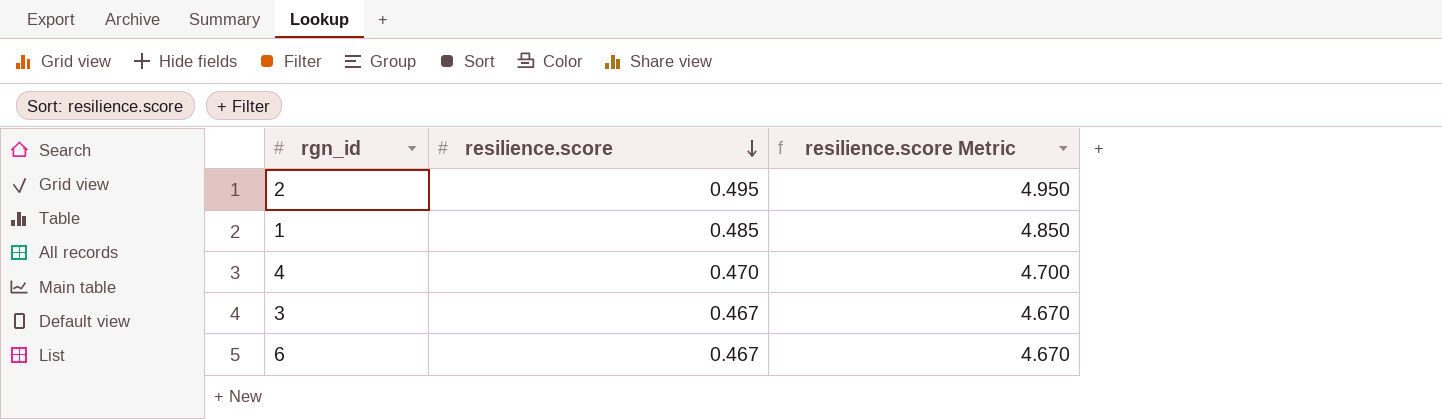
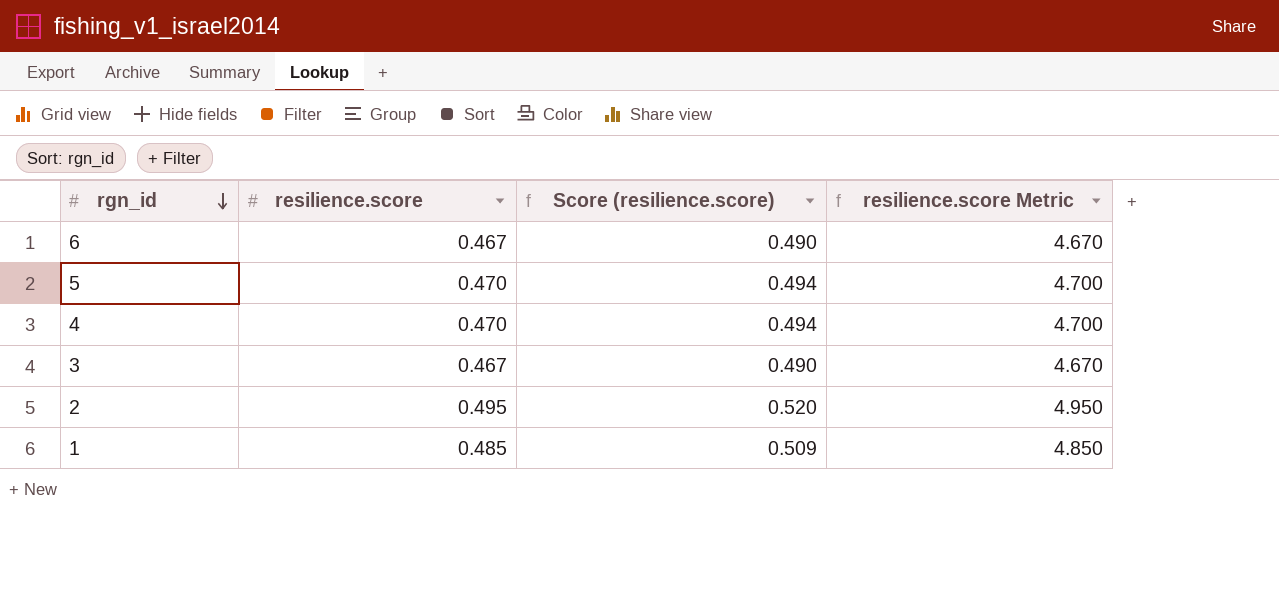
row order: resilience.score descending -> rgn_id descending
column Score (resilience.score) | formula: none -> [resilience.score] * 1.05
row 5: none -> 0.470 | 0.494 | 4.700

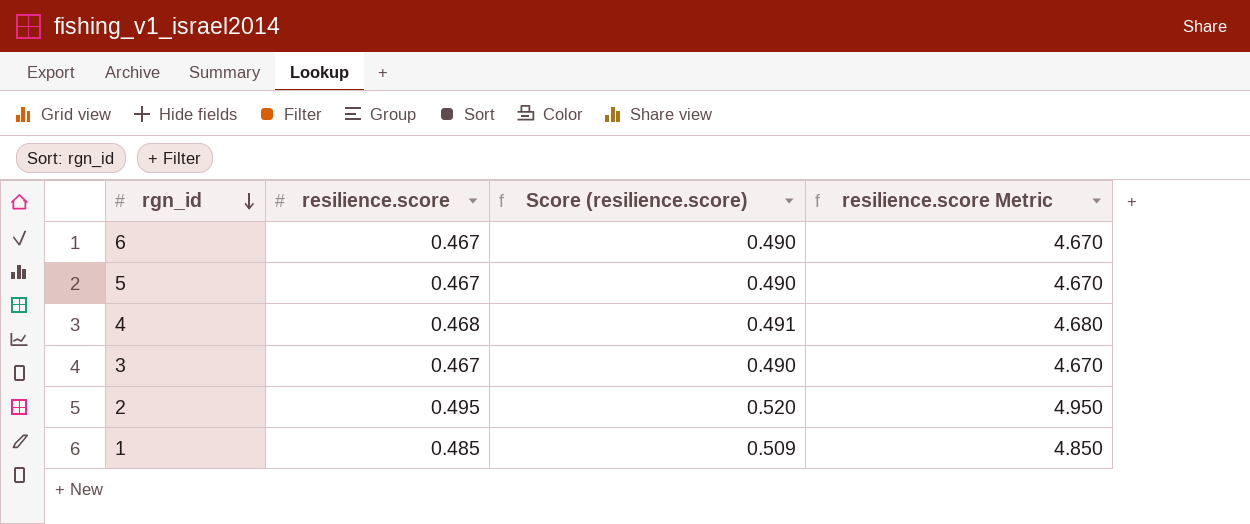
5 | resilience.score: 0.470 -> 0.467
5 | Score (resilience.score): 0.494 -> 0.490
5 | resilience.score Metric: 4.700 -> 4.670
4 | resilience.score: 0.470 -> 0.468
4 | Score (resilience.score): 0.494 -> 0.491
4 | resilience.score Metric: 4.700 -> 4.680

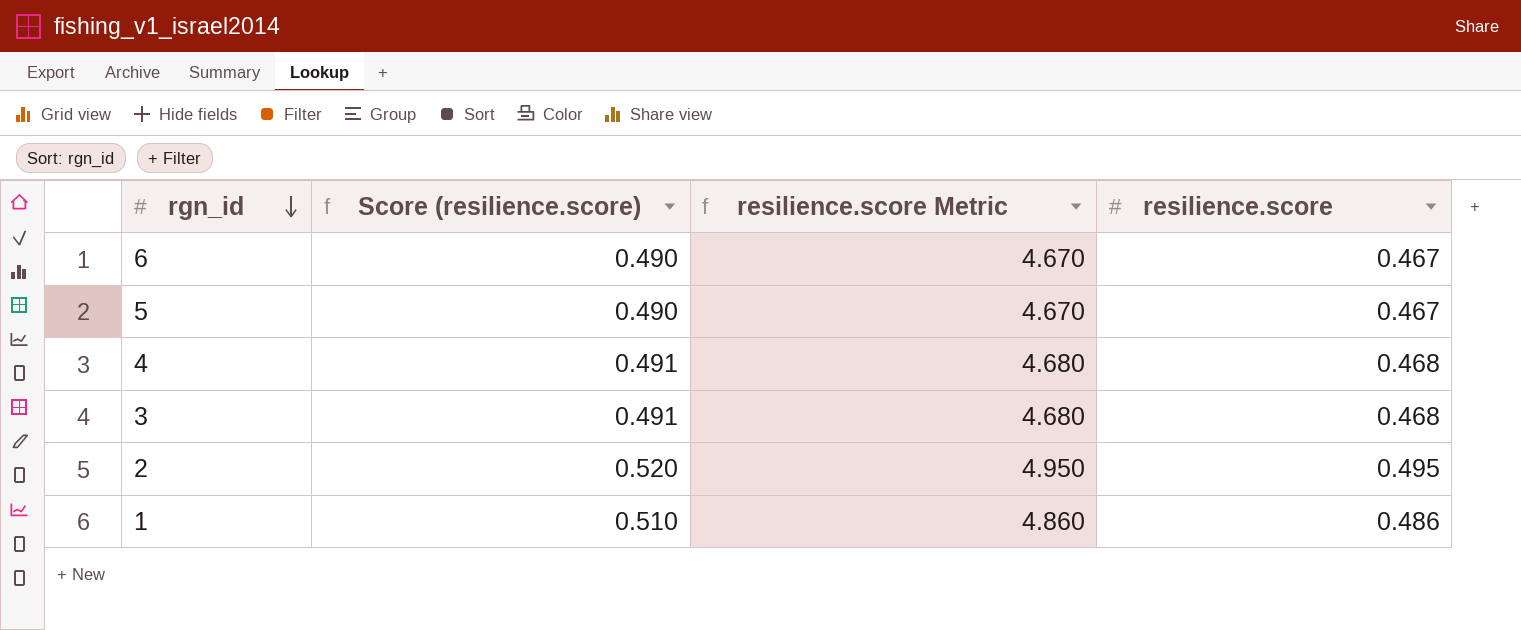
column resilience.score | position: 2 -> 4
3 | Score (resilience.score): 0.490 -> 0.491
3 | resilience.score Metric: 4.670 -> 4.680
3 | resilience.score: 0.467 -> 0.468
1 | Score (resilience.score): 0.509 -> 0.510
1 | resilience.score Metric: 4.850 -> 4.860
1 | resilience.score: 0.485 -> 0.486

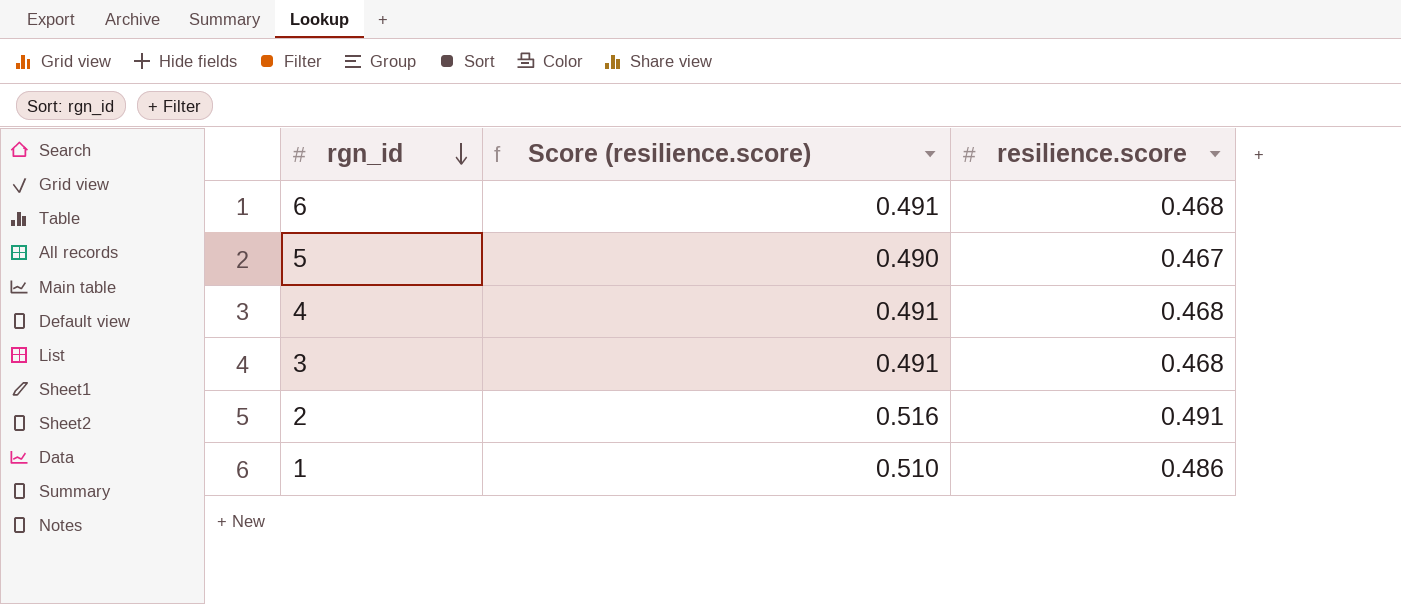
column resilience.score Metric | formula: [resilience.score] * 10 -> none
6 | Score (resilience.score): 0.490 -> 0.491
6 | resilience.score: 0.467 -> 0.468
2 | Score (resilience.score): 0.520 -> 0.516
2 | resilience.score: 0.495 -> 0.491

